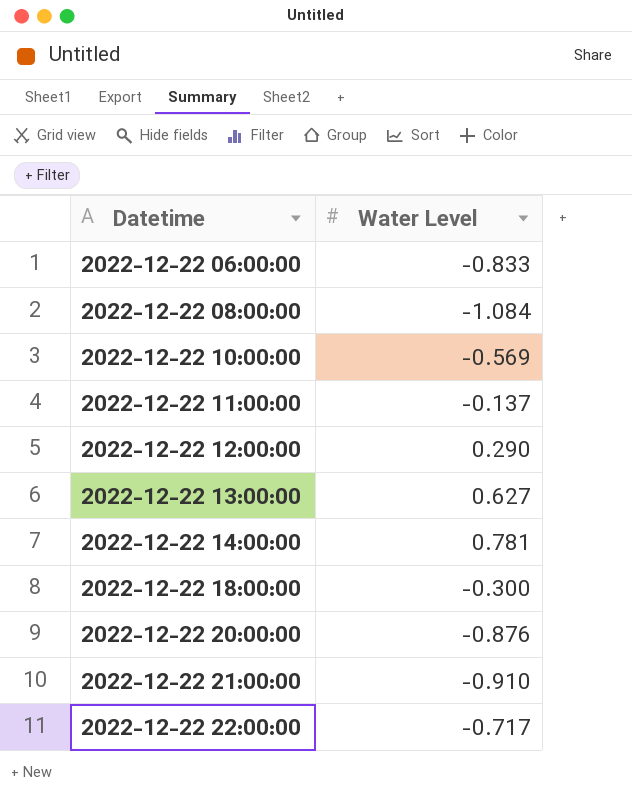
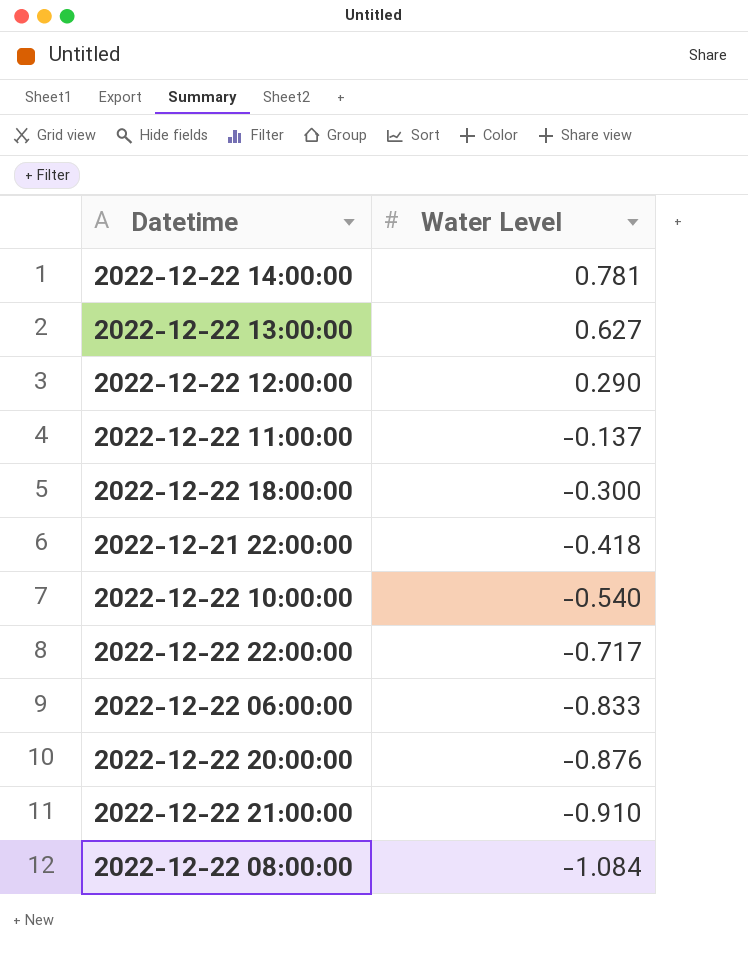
row order: Datetime ascending -> Water Level descending
row 2022-12-21 22:00:00: none -> -0.418
2022-12-22 10:00:00 | Water Level: -0.569 -> -0.540

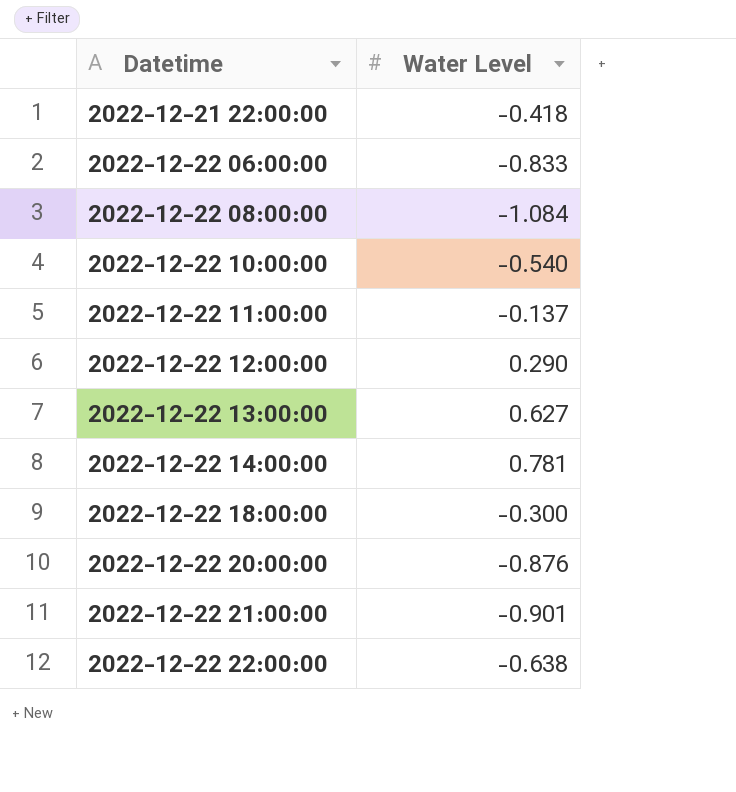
row order: Water Level descending -> Datetime ascending
2022-12-22 21:00:00 | Water Level: -0.910 -> -0.901
2022-12-22 22:00:00 | Water Level: -0.717 -> -0.638

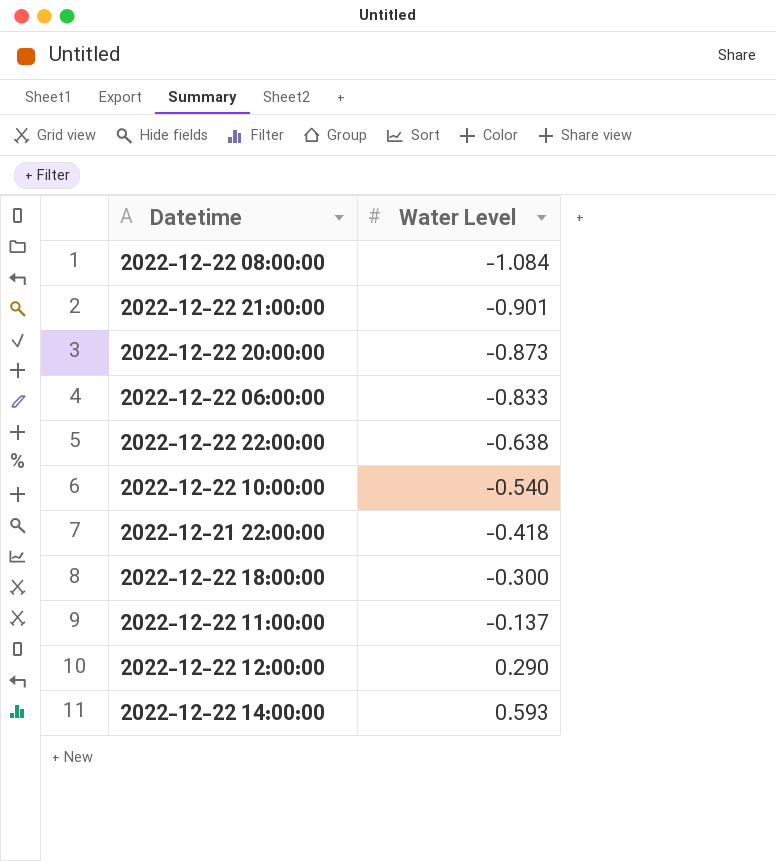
row order: Datetime ascending -> Water Level ascending
row 2022-12-22 13:00:00: 0.627 -> none
2022-12-22 20:00:00 | Water Level: -0.876 -> -0.873
2022-12-22 14:00:00 | Water Level: 0.781 -> 0.593

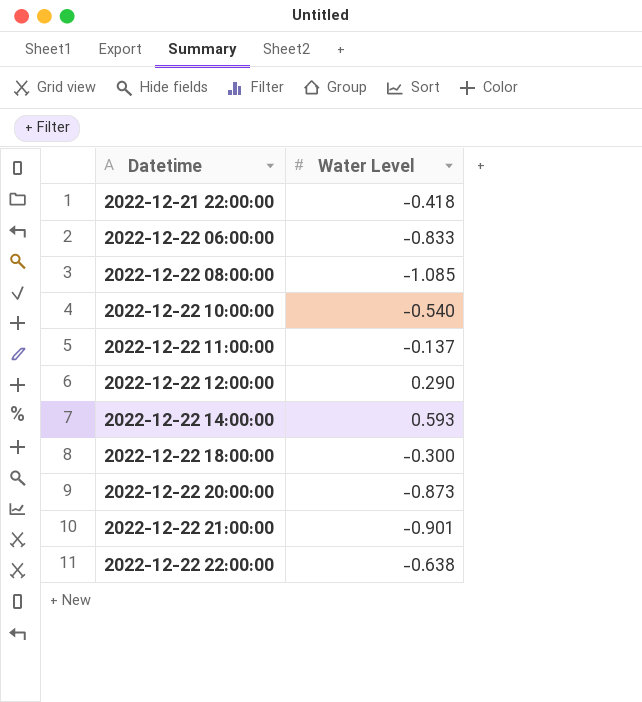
row order: Water Level ascending -> Datetime ascending
2022-12-22 08:00:00 | Water Level: -1.084 -> -1.085

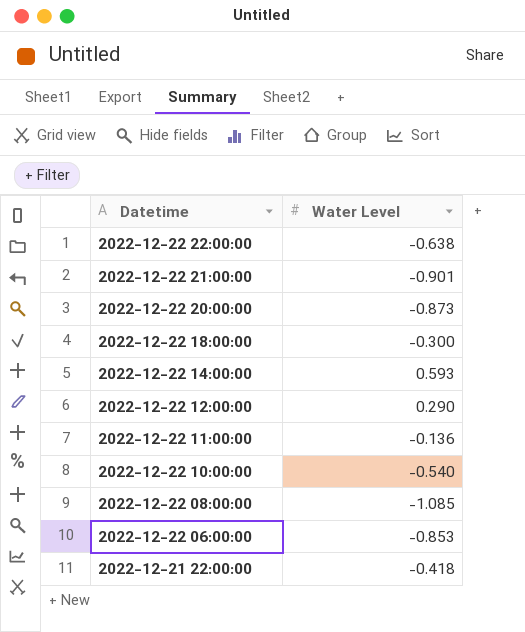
row order: Datetime ascending -> Datetime descending
2022-12-22 11:00:00 | Water Level: -0.137 -> -0.136
2022-12-22 06:00:00 | Water Level: -0.833 -> -0.853

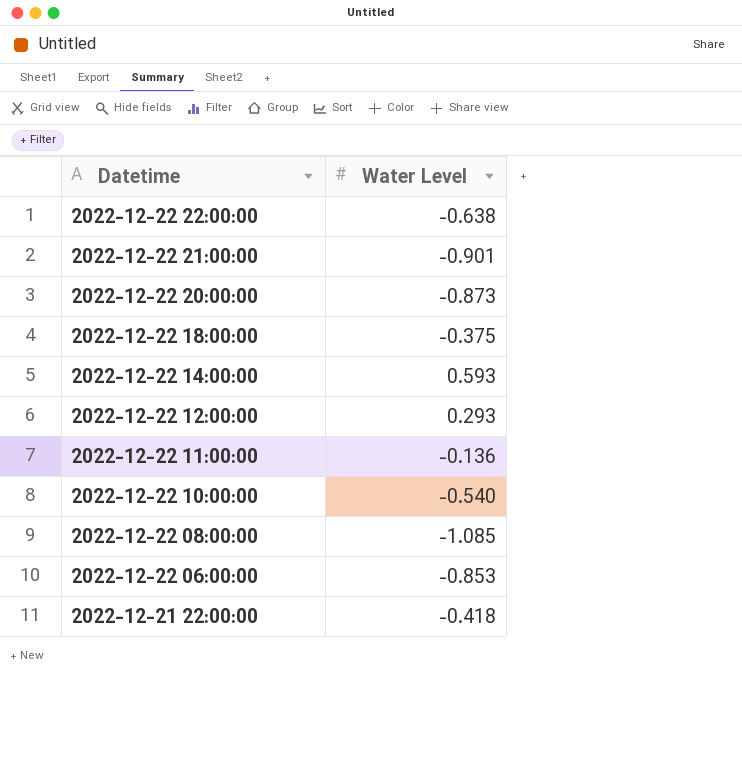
2022-12-22 18:00:00 | Water Level: -0.300 -> -0.375
2022-12-22 12:00:00 | Water Level: 0.290 -> 0.293

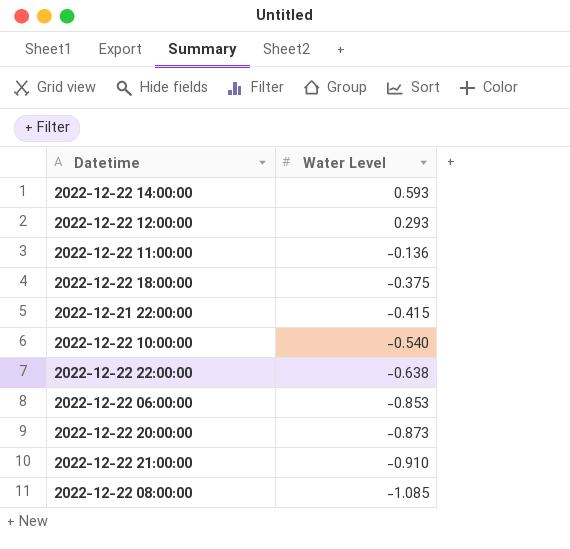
row order: Datetime descending -> Water Level descending
2022-12-21 22:00:00 | Water Level: -0.418 -> -0.415
2022-12-22 21:00:00 | Water Level: -0.901 -> -0.910

